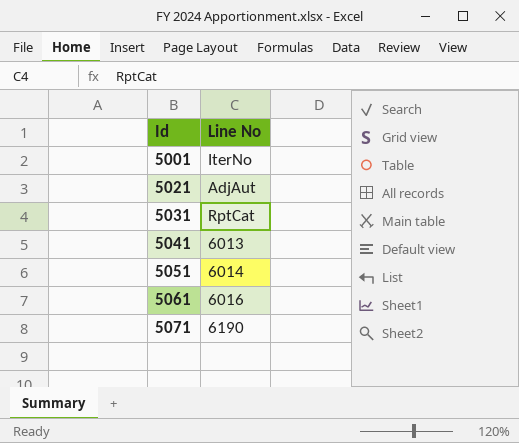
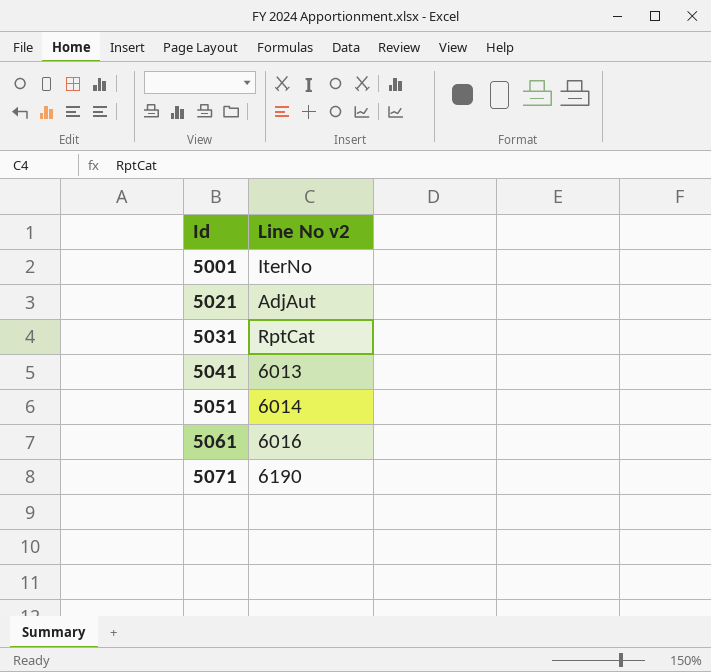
column name: Line No -> Line No v2

